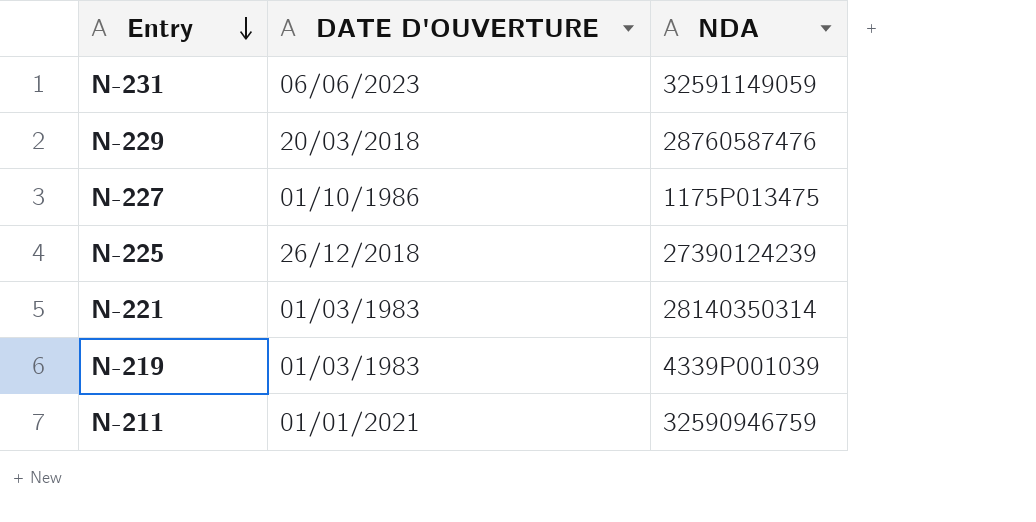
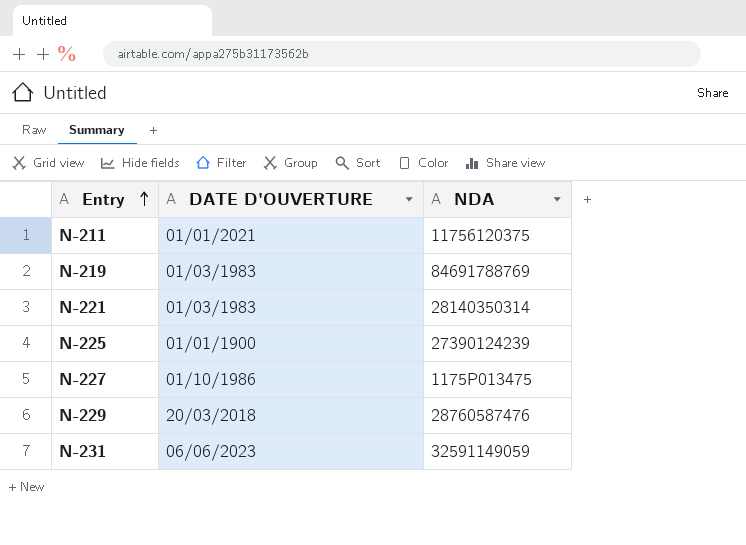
row order: Entry descending -> Entry ascending
N-211 | NDA: 32590946759 -> 11756120375
N-219 | NDA: 4339P001039 -> 84691788769
N-225 | DATE D'OUVERTURE: 26/12/2018 -> 01/01/1900

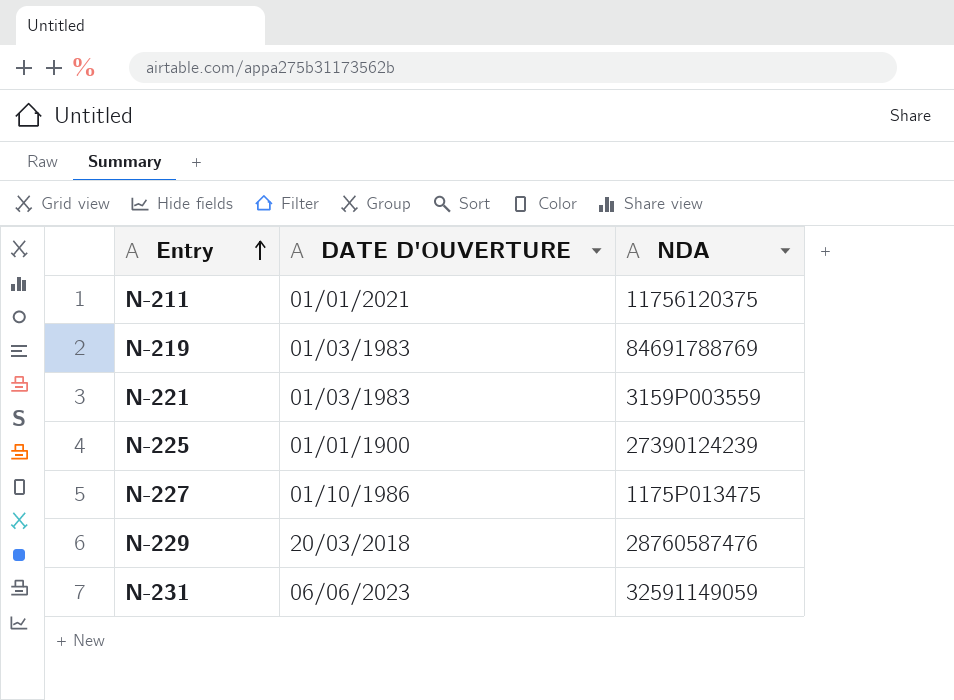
N-221 | NDA: 28140350314 -> 3159P003559

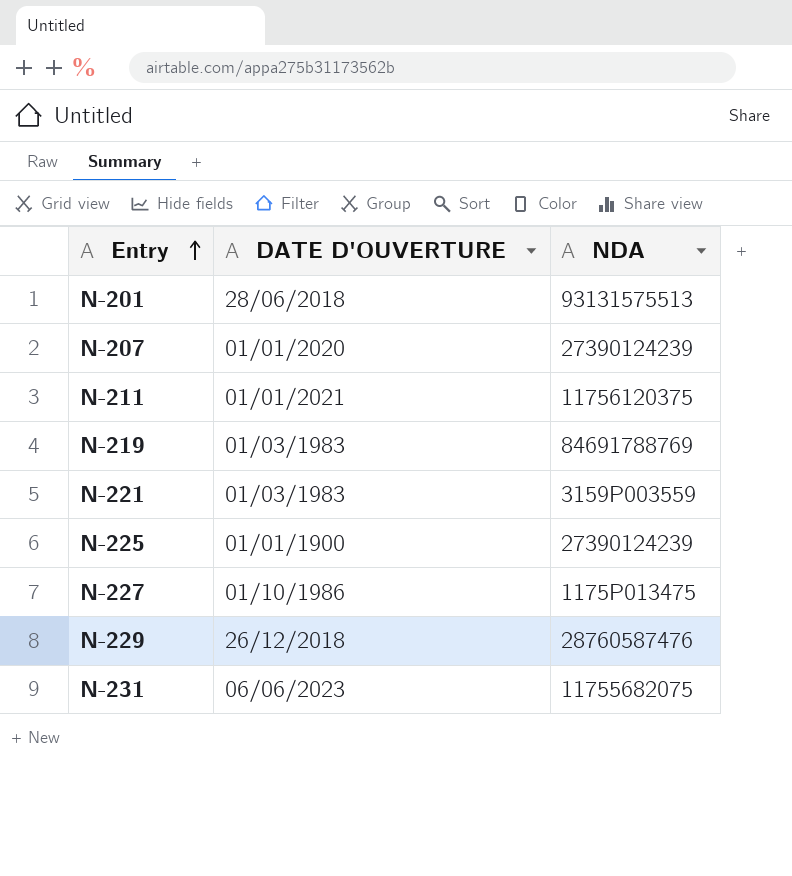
row N-201: none -> 28/06/2018 | 93131575513
row N-207: none -> 01/01/2020 | 27390124239
N-229 | DATE D'OUVERTURE: 20/03/2018 -> 26/12/2018
N-231 | NDA: 32591149059 -> 11755682075

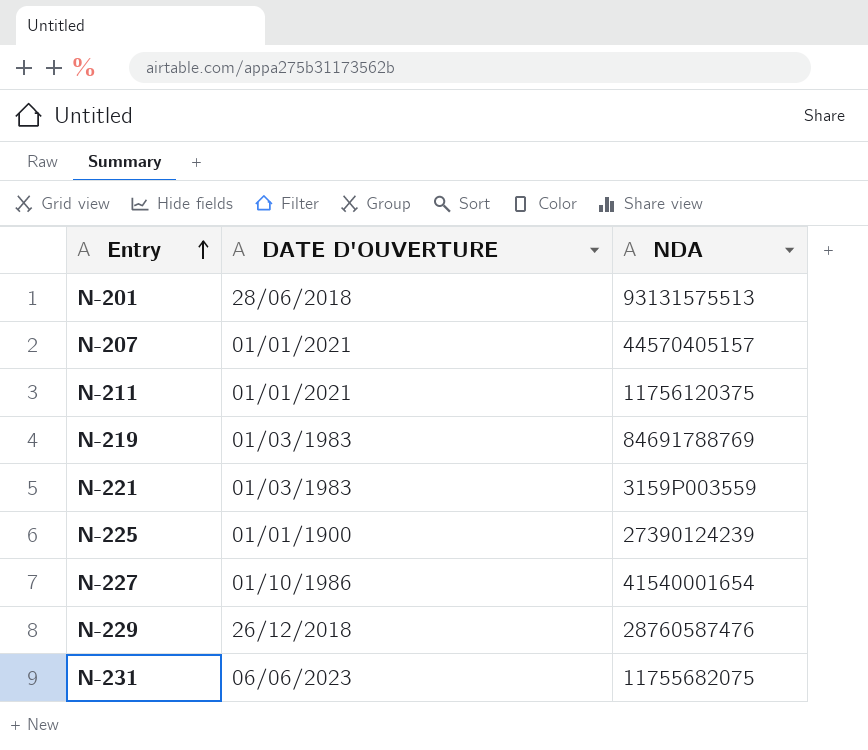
N-207 | DATE D'OUVERTURE: 01/01/2020 -> 01/01/2021
N-207 | NDA: 27390124239 -> 44570405157
N-227 | NDA: 1175P013475 -> 41540001654

